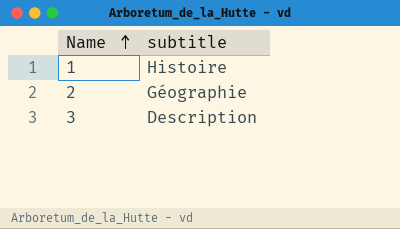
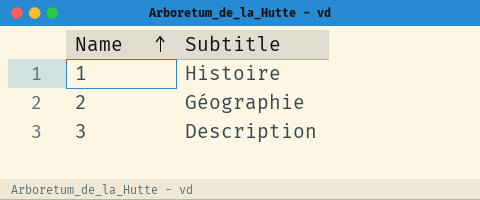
column name: subtitle -> Subtitle

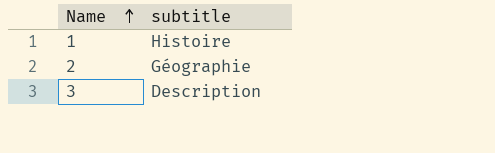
column name: Subtitle -> subtitle

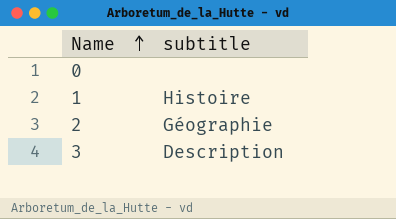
row 0: none -> none

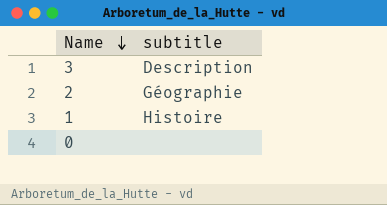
row order: Name ascending -> Name descending

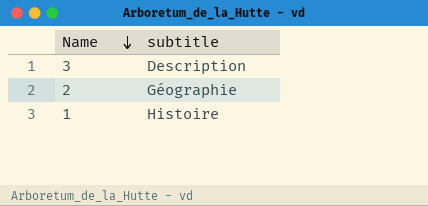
row 0: none -> none

